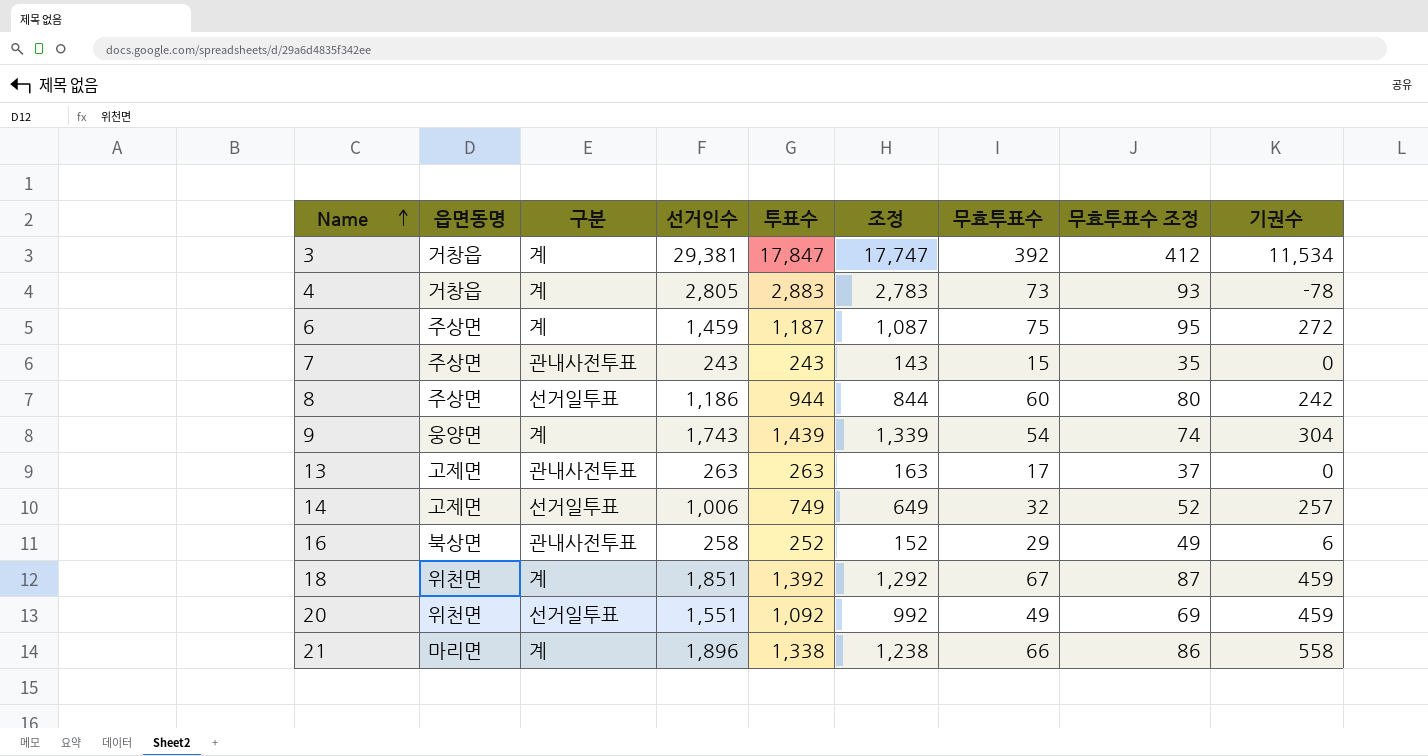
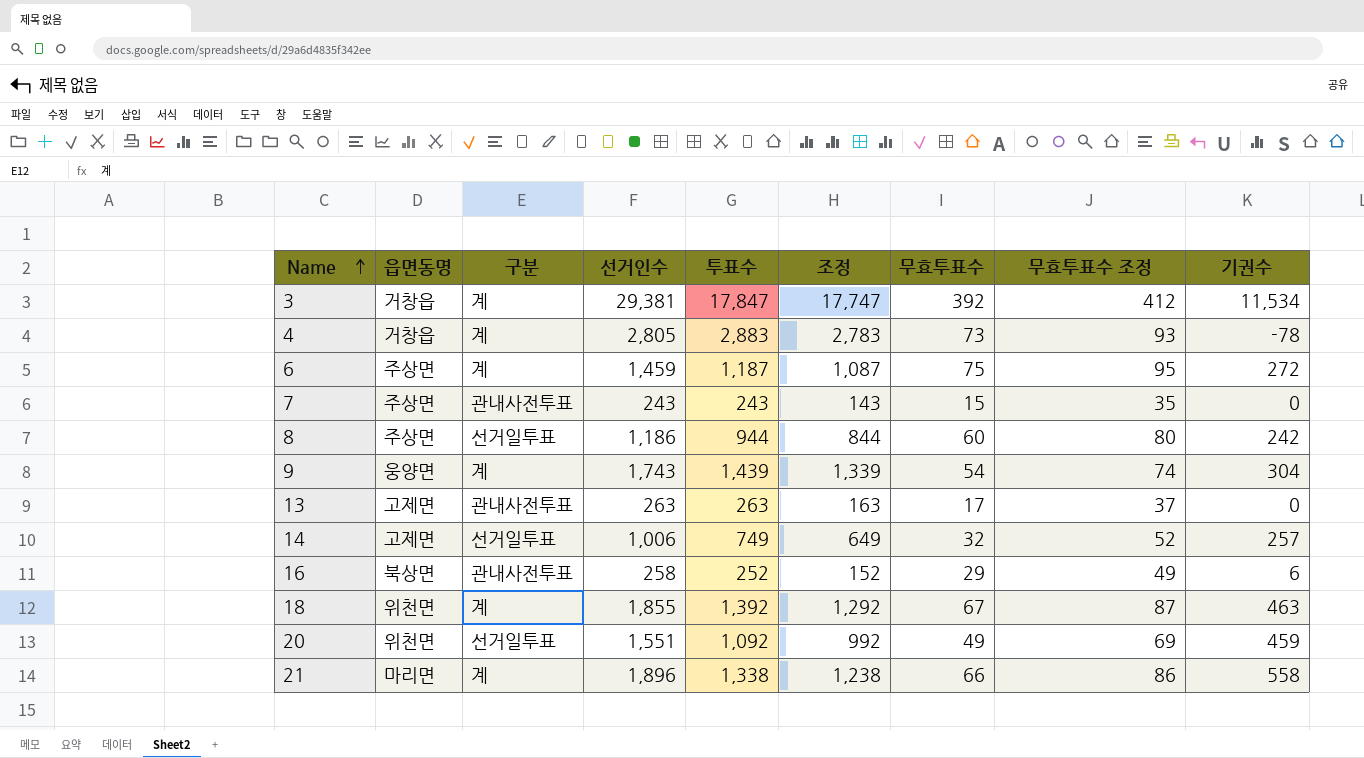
18 | 선거인수: 1,851 -> 1,855
18 | 기권수: 459 -> 463

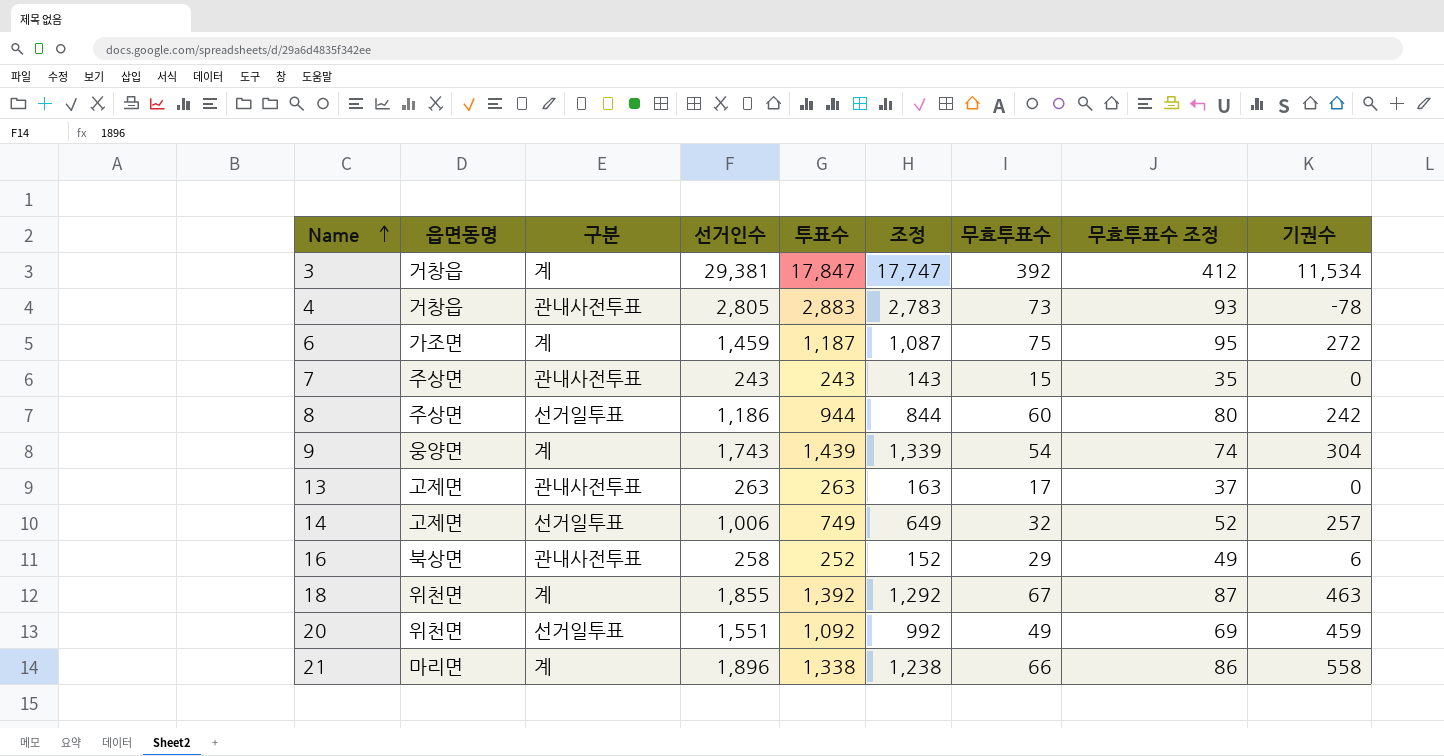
4 | 구분: 계 -> 관내사전투표
6 | 읍면동명: 주상면 -> 가조면

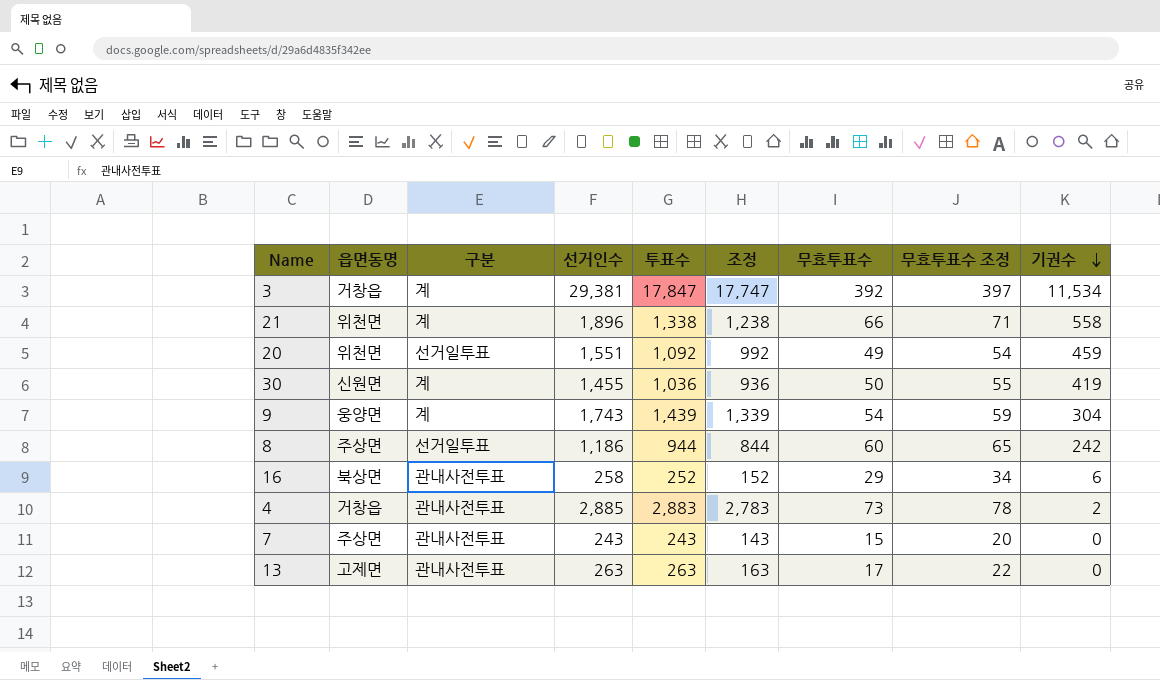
row order: Name ascending -> 기권수 descending
column 무효투표수 조정 | formula: [무효투표수] + 20 -> [무효투표수] + 5
row 6: 가조면 | 계 | 1,459 | 1,187 | 1,087 | 75 | 95 | 272 -> none
row 14: 고제면 | 선거일투표 | 1,006 | 749 | 649 | 32 | 52 | 257 -> none
row 18: 위천면 | 계 | 1,855 | 1,392 | 1,292 | 67 | 87 | 463 -> none
21 | 읍면동명: 마리면 -> 위천면
row 30: none -> 신원면 | 계 | 1,455 | 1,036 | 936 | 50 | 55 | 419
4 | 선거인수: 2,805 -> 2,885
4 | 기권수: -78 -> 2

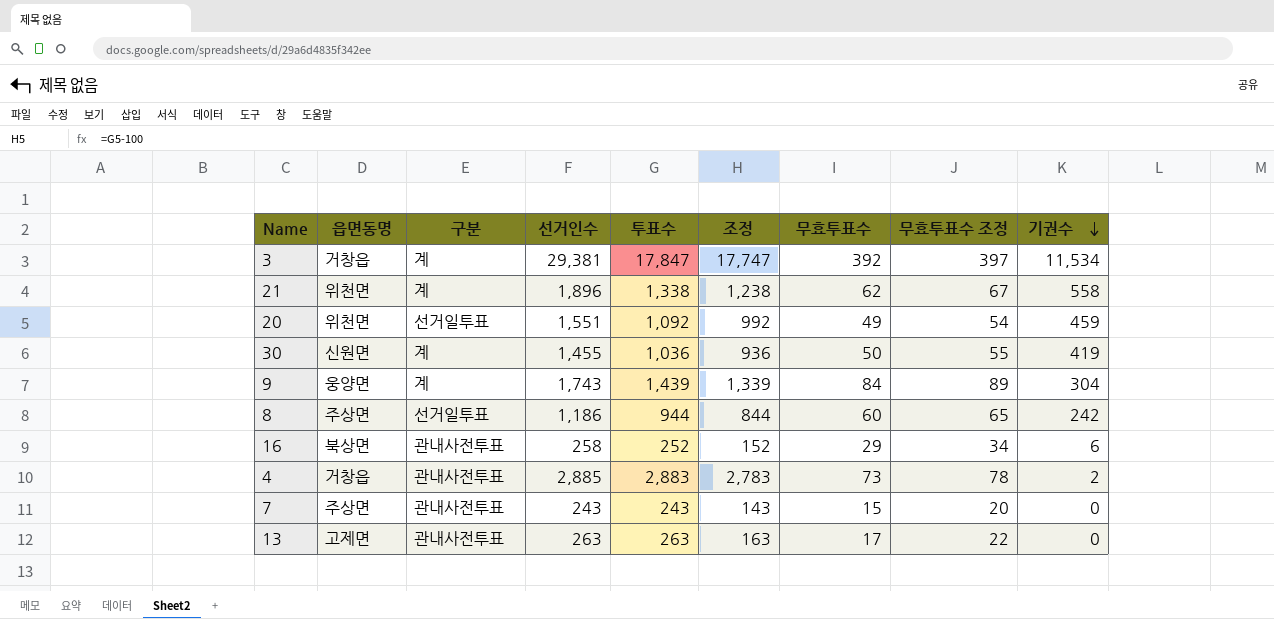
21 | 무효투표수: 66 -> 62
21 | 무효투표수 조정: 71 -> 67
9 | 무효투표수: 54 -> 84
9 | 무효투표수 조정: 59 -> 89

